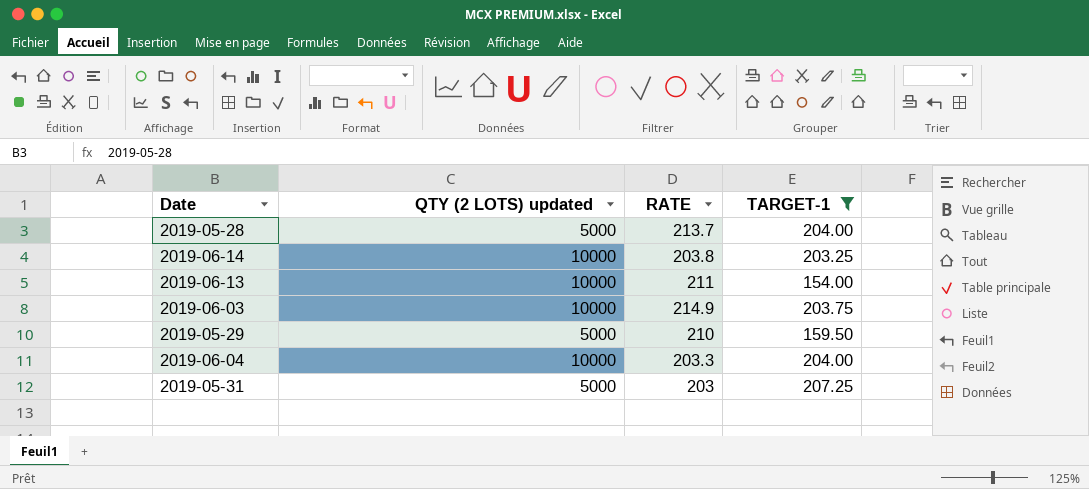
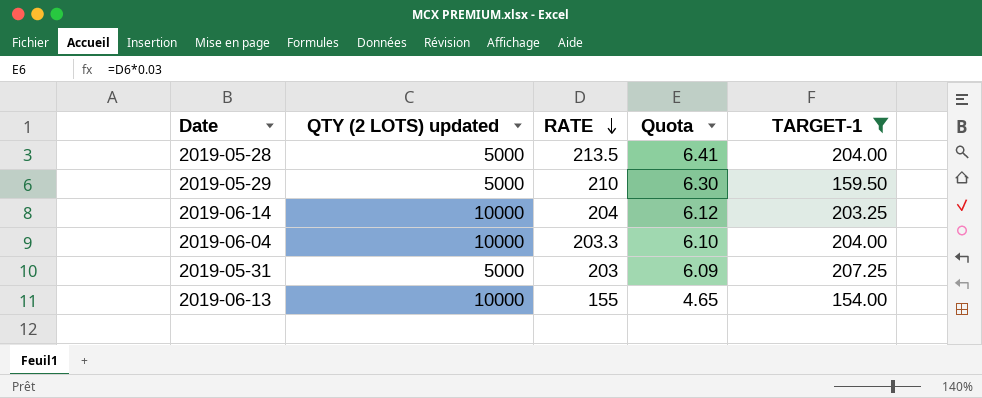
row order: none -> RATE descending
column Quota | formula: none -> [RATE] * 0.03
row 2019-06-03: 10000 | 214.9 | 203.75 -> none
2019-05-28 | RATE: 213.7 -> 213.5
2019-06-14 | RATE: 203.8 -> 204
2019-06-13 | RATE: 211 -> 155

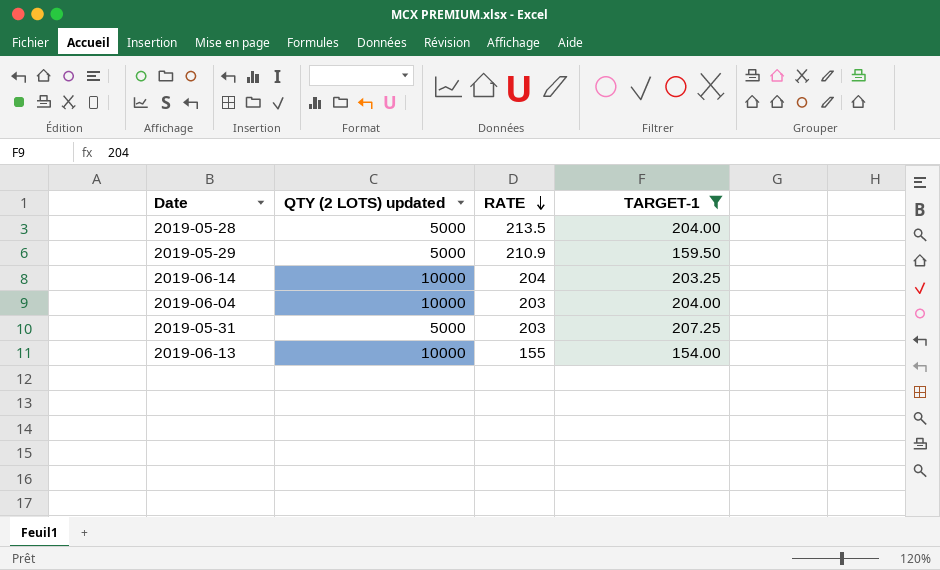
column Quota | formula: [RATE] * 0.03 -> none
2019-05-29 | RATE: 210 -> 210.9
2019-06-04 | RATE: 203.3 -> 203

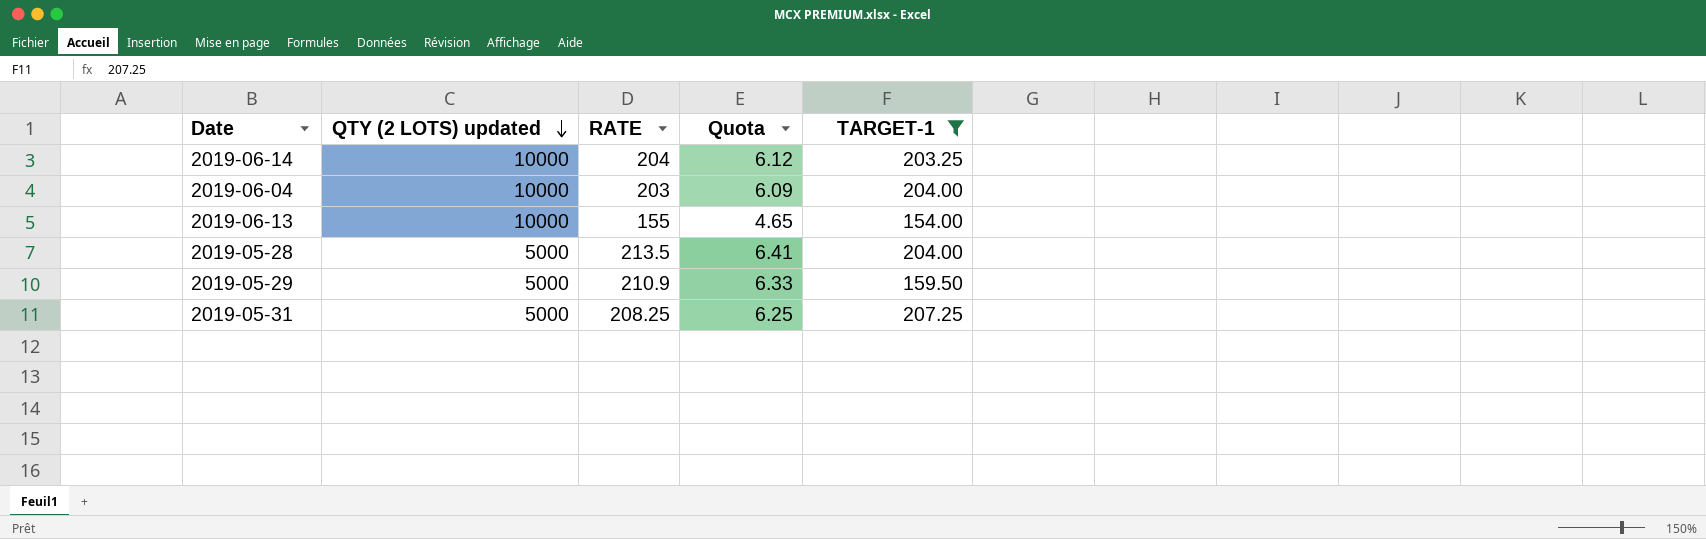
row order: RATE descending -> QTY (2 LOTS) updated descending
column Quota | formula: none -> [RATE] * 0.03
2019-05-31 | RATE: 203 -> 208.25

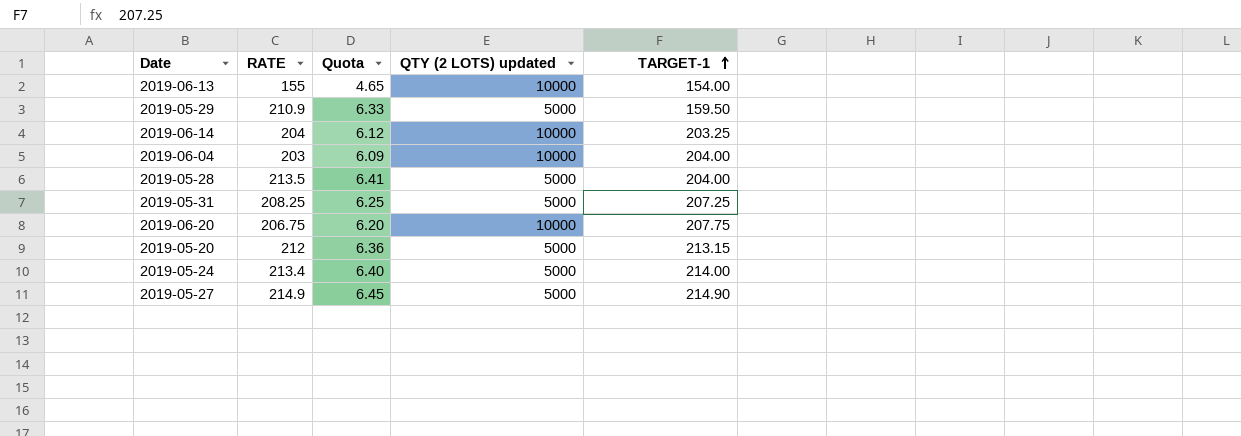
filter: TARGET-1 <= 207.25 -> none
row order: QTY (2 LOTS) updated descending -> TARGET-1 ascending
column QTY (2 LOTS) updated | position: 2 -> 4

